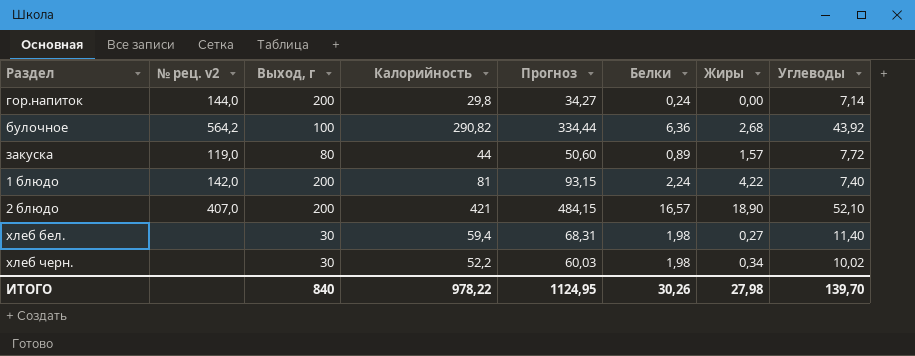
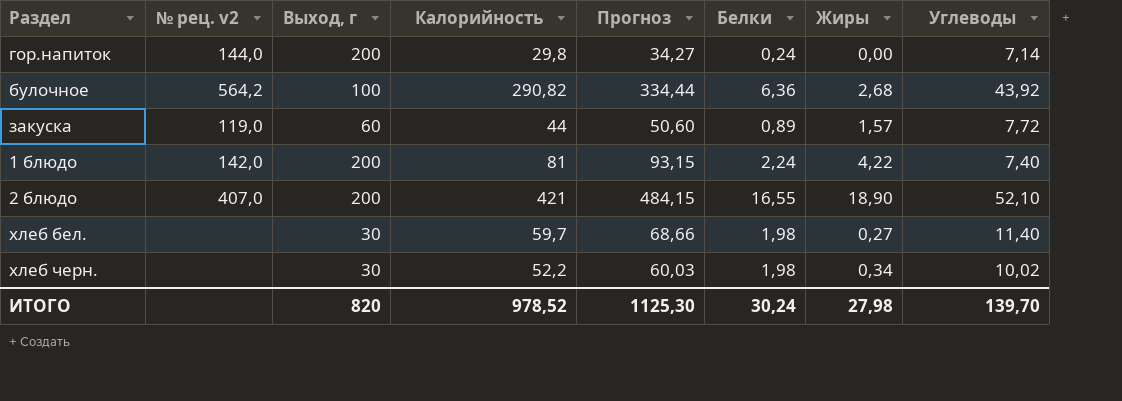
закуска | Выход, г: 80 -> 60
2 блюдо | Белки: 16,57 -> 16,55
хлеб бел. | Калорийность: 59,4 -> 59,7
хлеб бел. | Прогноз: 68,31 -> 68,66
ИТОГО | Выход, г: 840 -> 820
ИТОГО | Калорийность: 978,22 -> 978,52
ИТОГО | Прогноз: 1124,95 -> 1125,30
ИТОГО | Белки: 30,26 -> 30,24

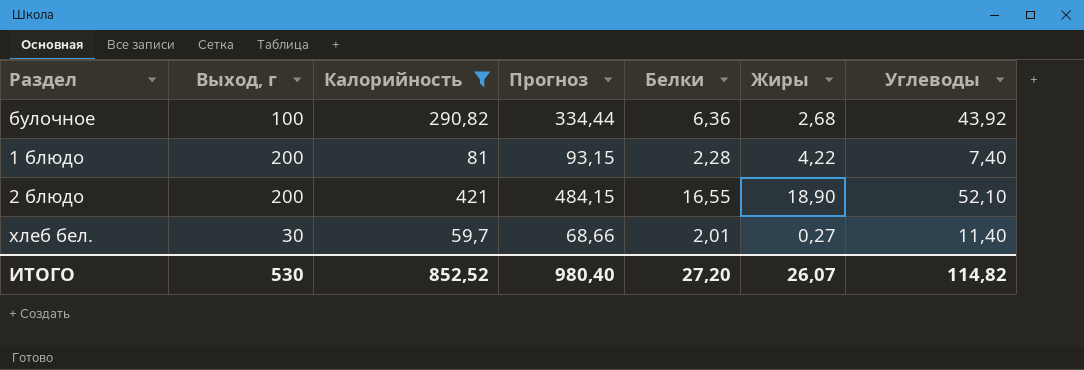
filter: none -> Калорийность >= 59,7
column № рец. v2 | position: 2 -> none
1 блюдо | Белки: 2,24 -> 2,28
хлеб бел. | Белки: 1,98 -> 2,01
ИТОГО | Выход, г: 820 -> 530
ИТОГО | Калорийность: 978,52 -> 852,52
ИТОГО | Прогноз: 1125,30 -> 980,40
ИТОГО | Белки: 30,24 -> 27,20
ИТОГО | Жиры: 27,98 -> 26,07
ИТОГО | Углеводы: 139,70 -> 114,82

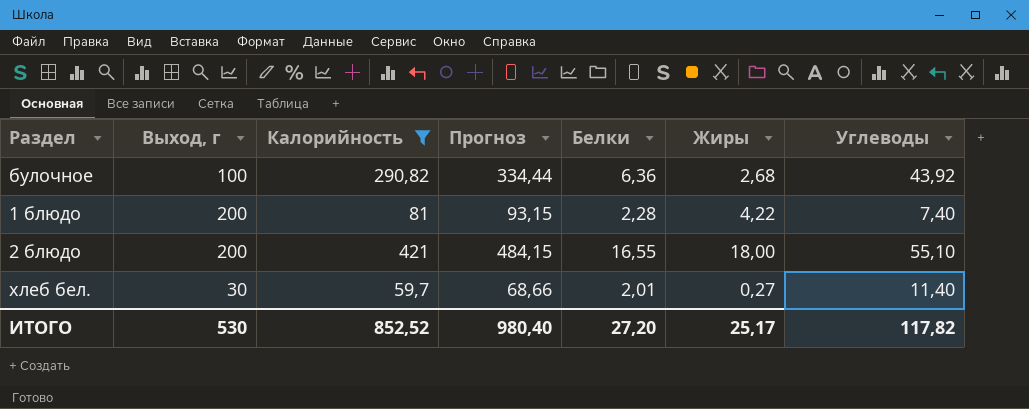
2 блюдо | Жиры: 18,90 -> 18,00
2 блюдо | Углеводы: 52,10 -> 55,10
ИТОГО | Жиры: 26,07 -> 25,17
ИТОГО | Углеводы: 114,82 -> 117,82

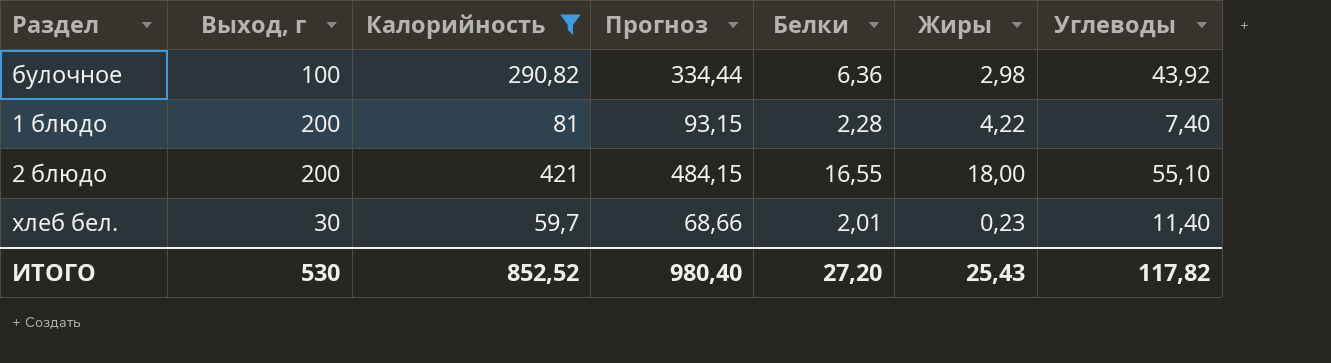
булочное | Жиры: 2,68 -> 2,98
хлеб бел. | Жиры: 0,27 -> 0,23
ИТОГО | Жиры: 25,17 -> 25,43

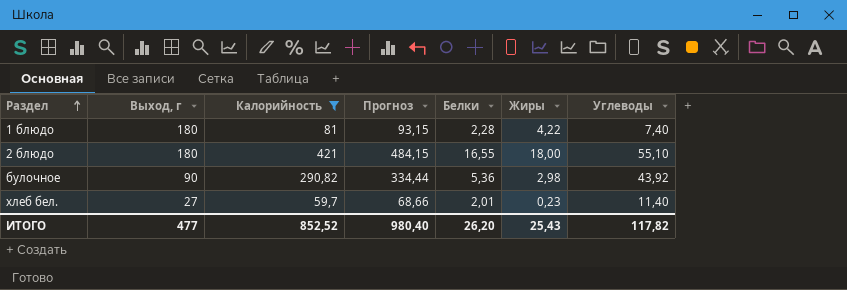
row order: none -> Раздел ascending
1 блюдо | Выход, г: 200 -> 180
2 блюдо | Выход, г: 200 -> 180
булочное | Выход, г: 100 -> 90
булочное | Белки: 6,36 -> 5,36
хлеб бел. | Выход, г: 30 -> 27
ИТОГО | Выход, г: 530 -> 477
ИТОГО | Белки: 27,20 -> 26,20

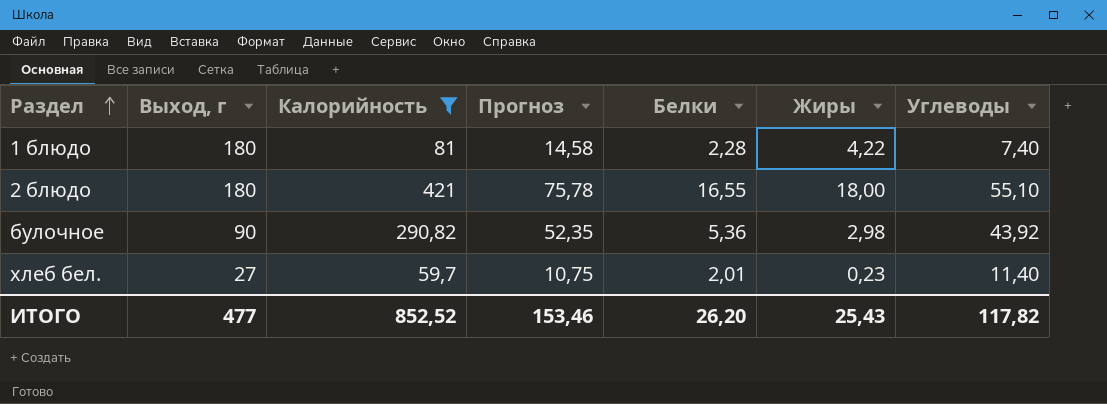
column Прогноз | formula: [Калорийность] * 1,15 -> [Калорийность] * 0,18
ИТОГО | Прогноз: 980,40 -> 153,46

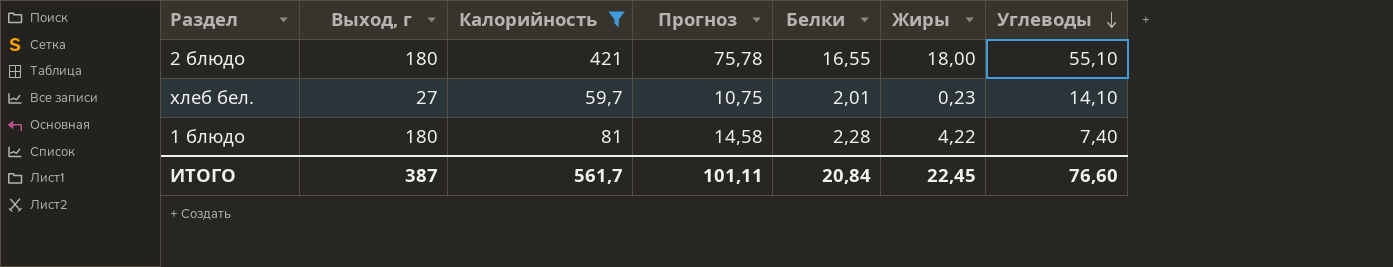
row order: Раздел ascending -> Углеводы descending
row булочное: 90 | 290,82 | 52,35 | 5,36 | 2,98 | 43,92 -> none
хлеб бел. | Углеводы: 11,40 -> 14,10
ИТОГО | Выход, г: 477 -> 387
ИТОГО | Калорийность: 852,52 -> 561,7
ИТОГО | Прогноз: 153,46 -> 101,11
ИТОГО | Белки: 26,20 -> 20,84
ИТОГО | Жиры: 25,43 -> 22,45
ИТОГО | Углеводы: 117,82 -> 76,60

